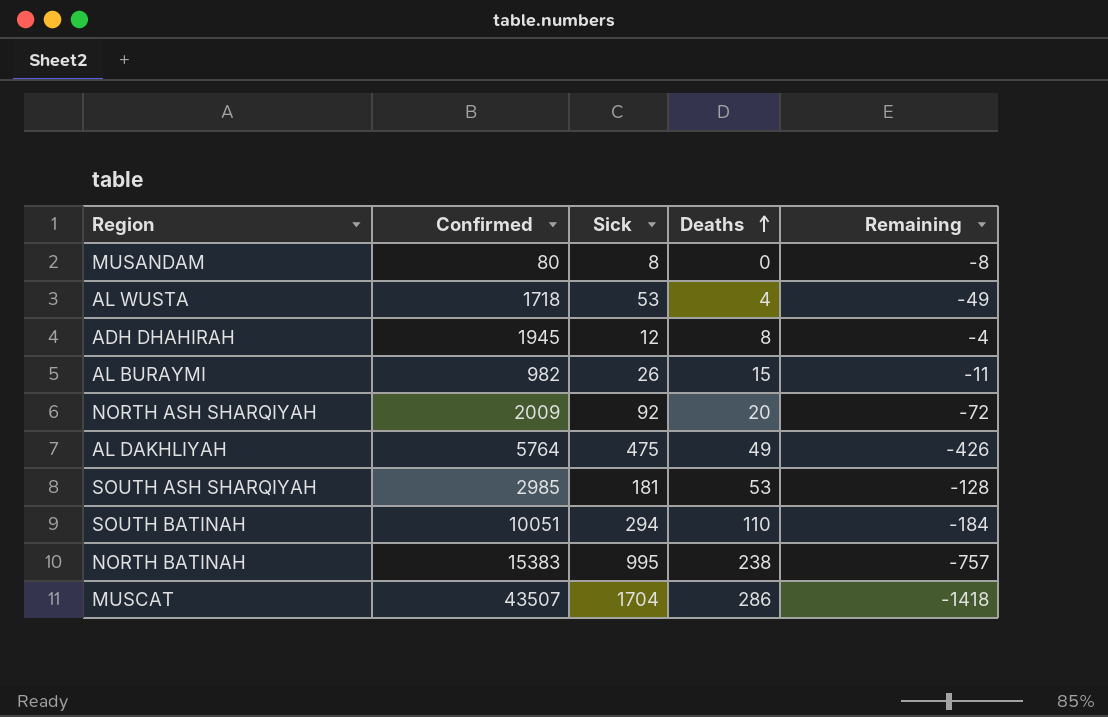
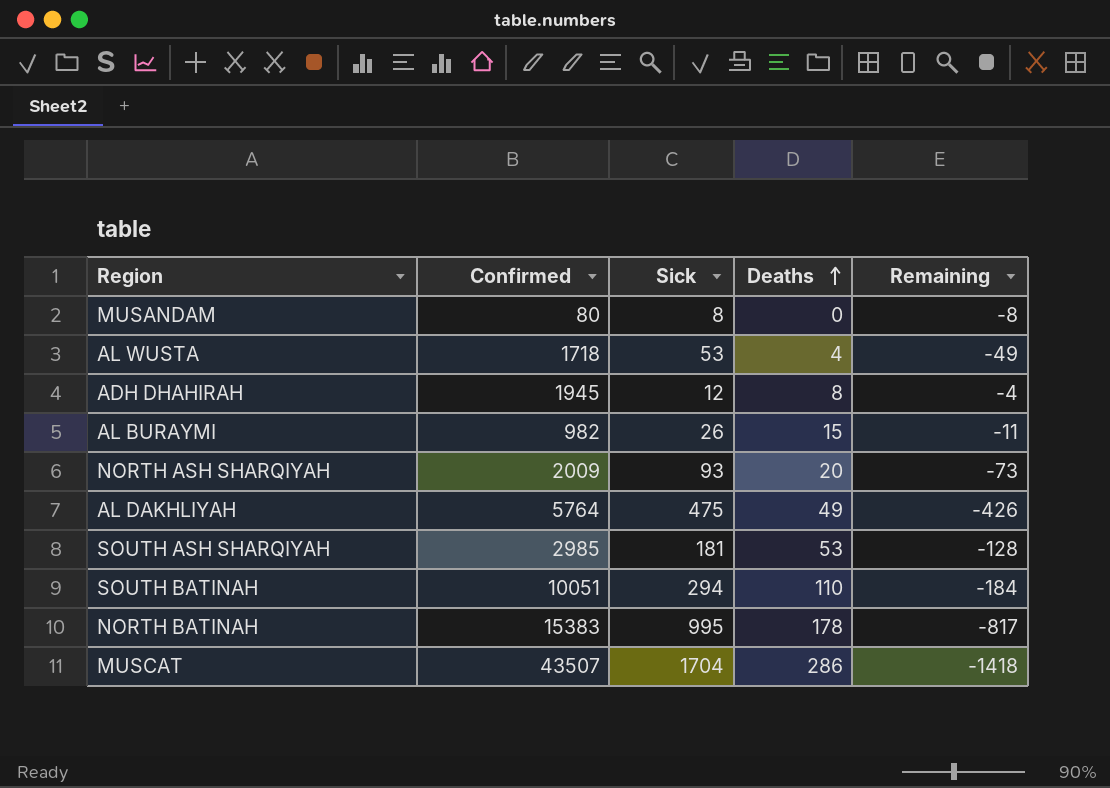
NORTH ASH SHARQIYAH | Sick: 92 -> 93
NORTH ASH SHARQIYAH | Remaining: -72 -> -73
NORTH BATINAH | Deaths: 238 -> 178
NORTH BATINAH | Remaining: -757 -> -817

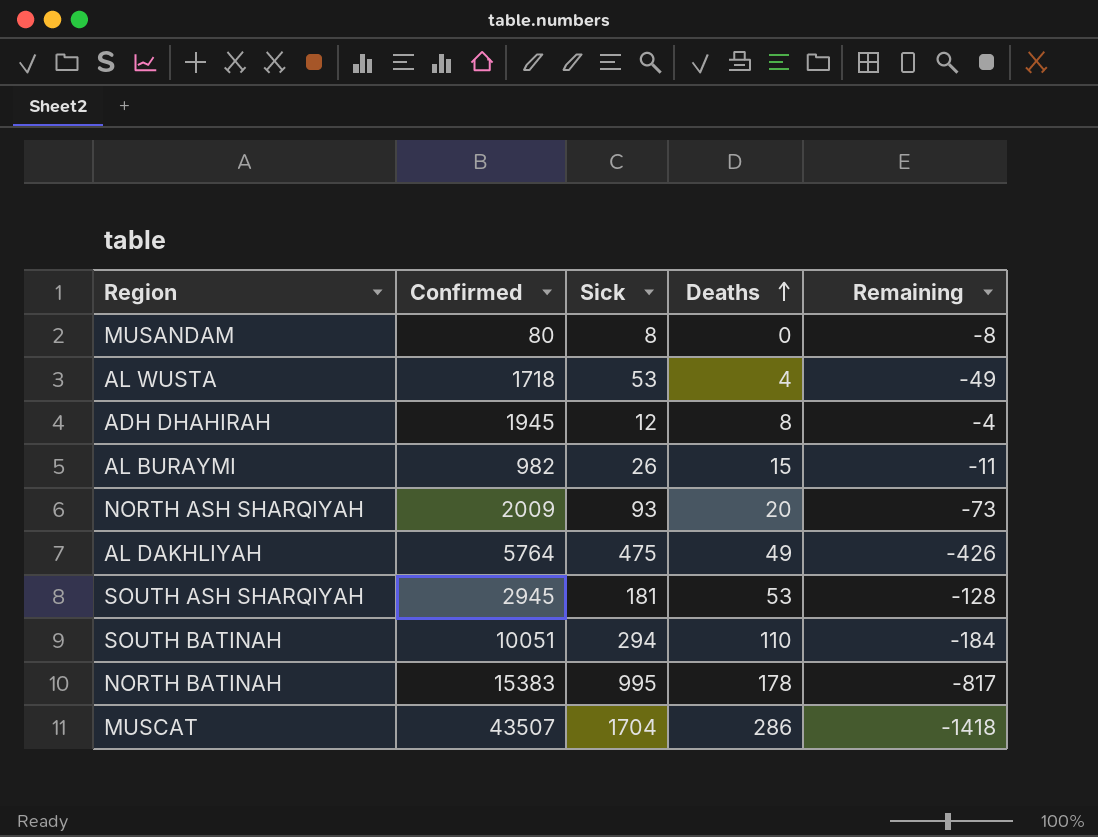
SOUTH ASH SHARQIYAH | Confirmed: 2985 -> 2945

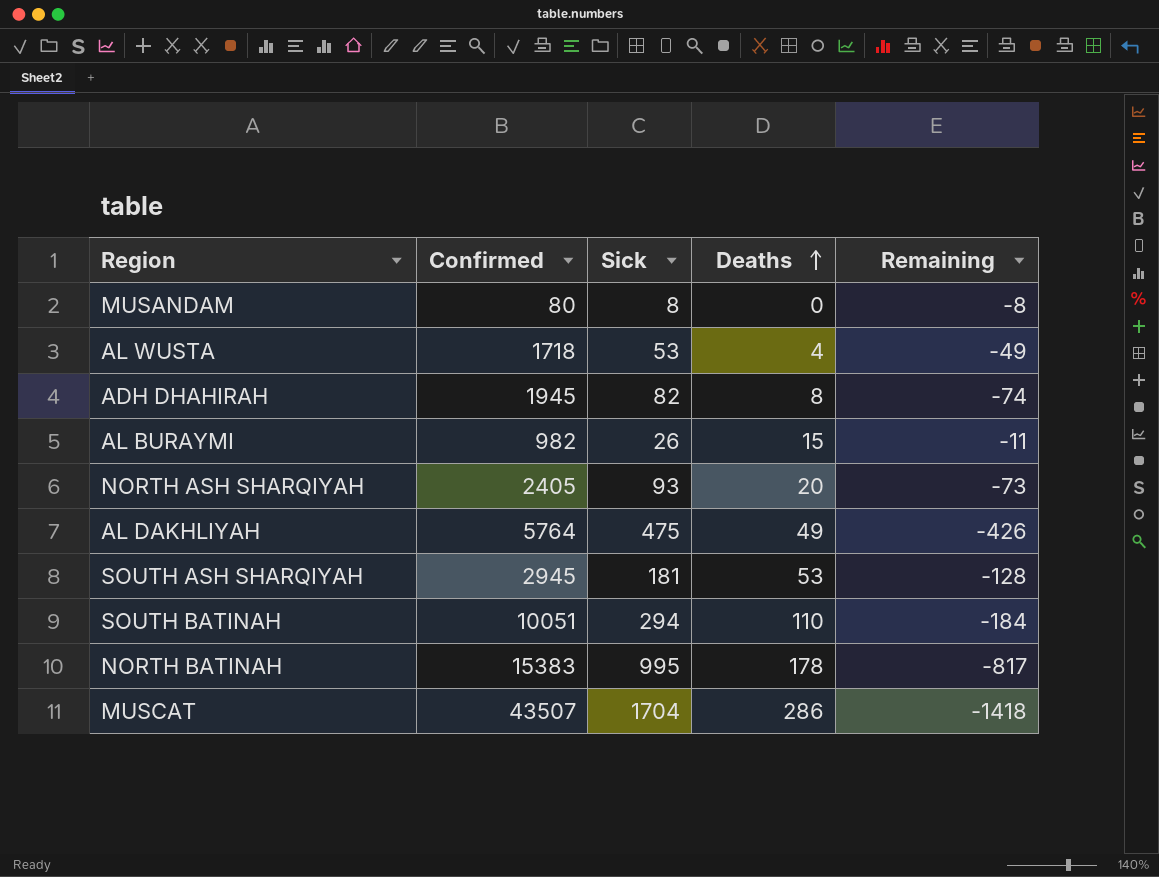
ADH DHAHIRAH | Sick: 12 -> 82
ADH DHAHIRAH | Remaining: -4 -> -74
NORTH ASH SHARQIYAH | Confirmed: 2009 -> 2405

